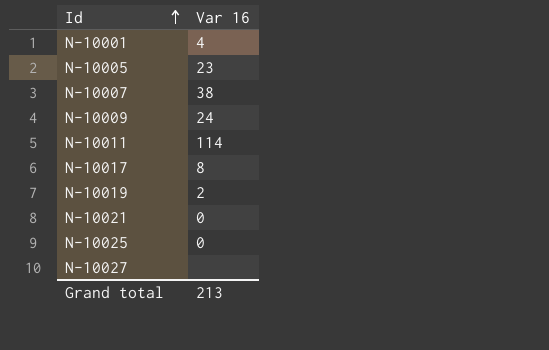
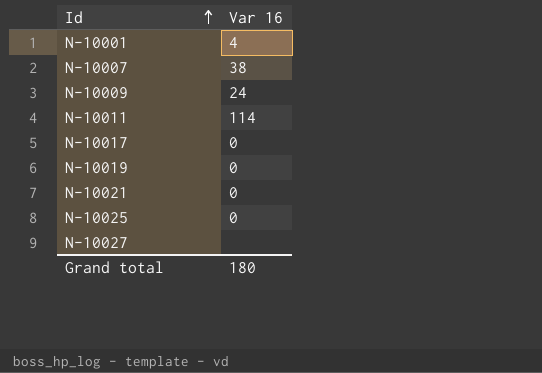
row N-10005: 23 -> none
N-10017 | Var 16: 8 -> 0
N-10019 | Var 16: 2 -> 0
Grand total | Var 16: 213 -> 180

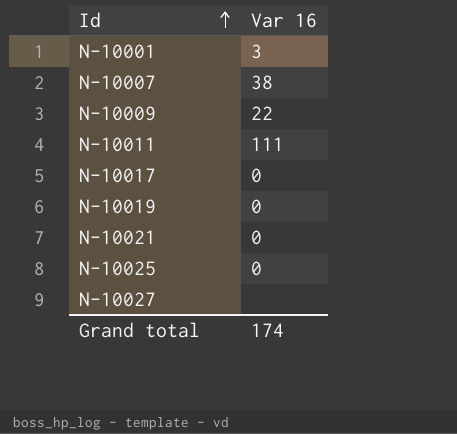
N-10001 | Var 16: 4 -> 3
N-10009 | Var 16: 24 -> 22
N-10011 | Var 16: 114 -> 111
Grand total | Var 16: 180 -> 174

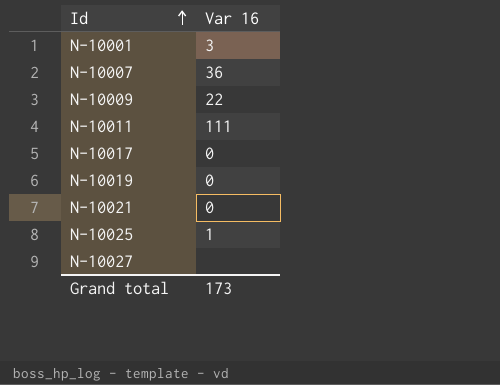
N-10007 | Var 16: 38 -> 36
N-10025 | Var 16: 0 -> 1
Grand total | Var 16: 174 -> 173

